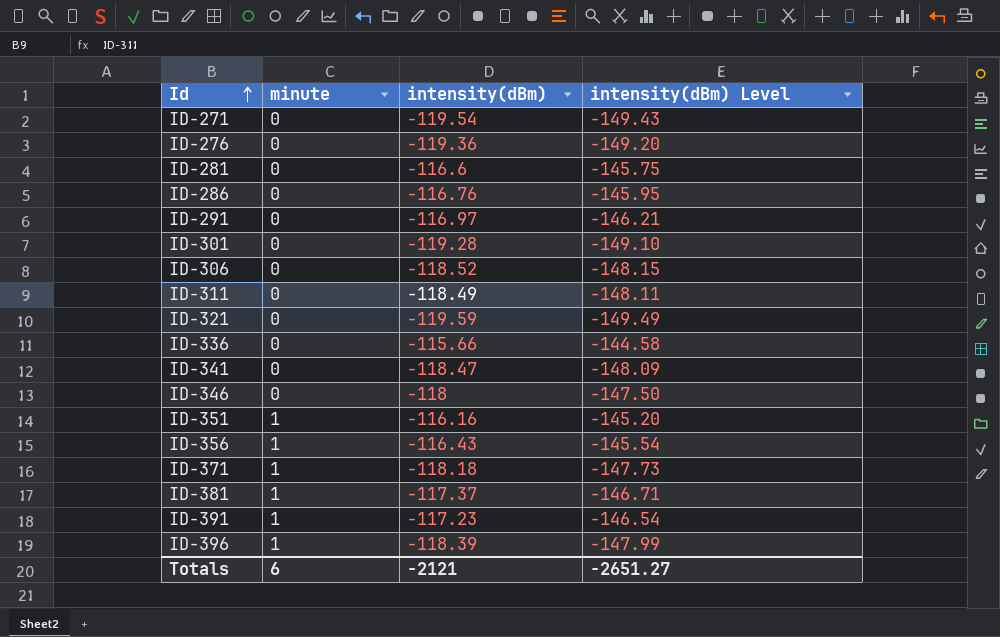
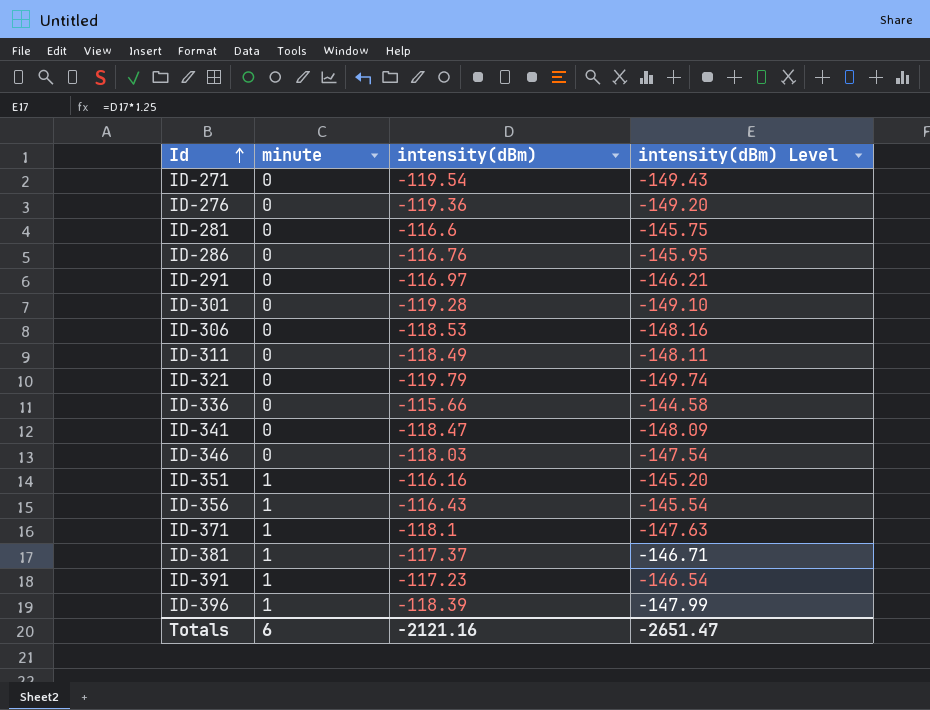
ID-306 | intensity(dBm): -118.52 -> -118.53
ID-306 | intensity(dBm) Level: -148.15 -> -148.16
ID-321 | intensity(dBm): -119.59 -> -119.79
ID-321 | intensity(dBm) Level: -149.49 -> -149.74
ID-346 | intensity(dBm): -118 -> -118.03
ID-346 | intensity(dBm) Level: -147.50 -> -147.54
ID-371 | intensity(dBm): -118.18 -> -118.1
ID-371 | intensity(dBm) Level: -147.73 -> -147.63
Totals | intensity(dBm): -2121 -> -2121.16
Totals | intensity(dBm) Level: -2651.27 -> -2651.47

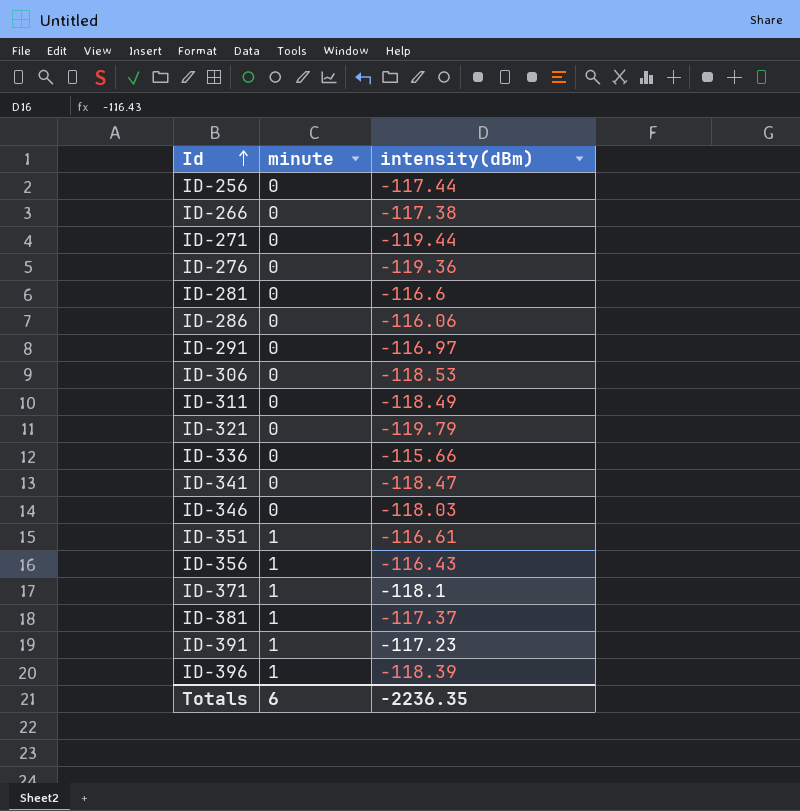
column intensity(dBm) Level | formula: [intensity(dBm)] * 1.25 -> none
row ID-301: 0 | -119.28 | -149.10 -> none
row ID-256: none -> 0 | -117.44
row ID-266: none -> 0 | -117.38
ID-271 | intensity(dBm): -119.54 -> -119.44
ID-286 | intensity(dBm): -116.76 -> -116.06
ID-351 | intensity(dBm): -116.16 -> -116.61
Totals | intensity(dBm): -2121.16 -> -2236.35

